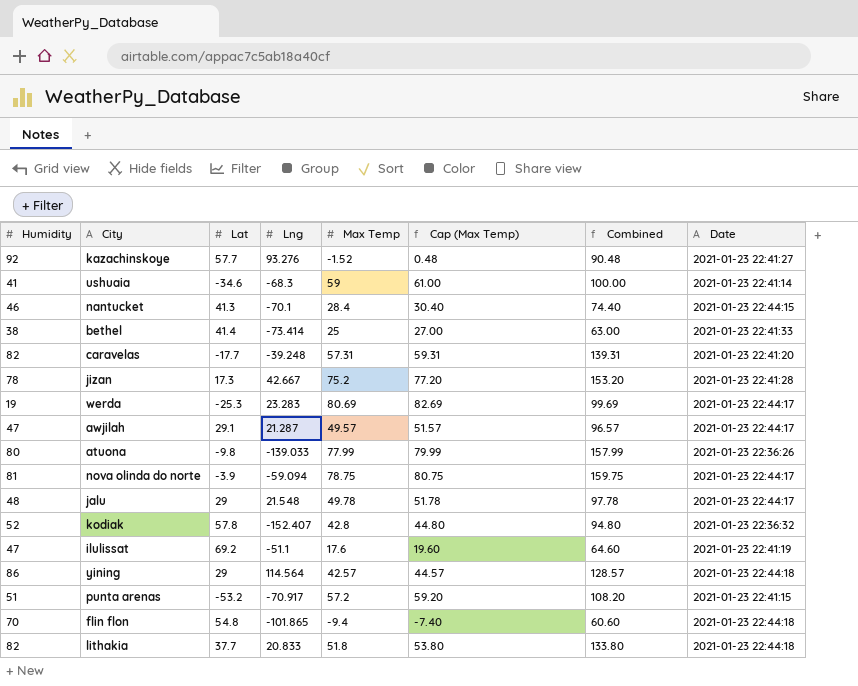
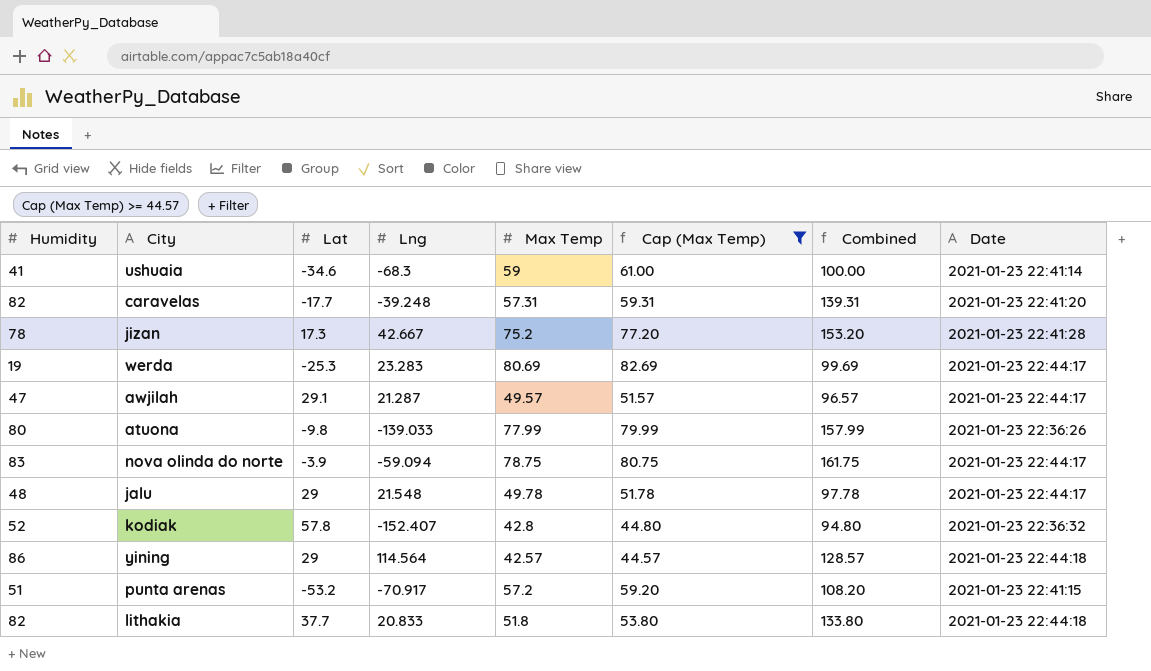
filter: none -> Cap (Max Temp) >= 44.57
nova olinda do norte | Humidity: 81 -> 83
nova olinda do norte | Combined: 159.75 -> 161.75

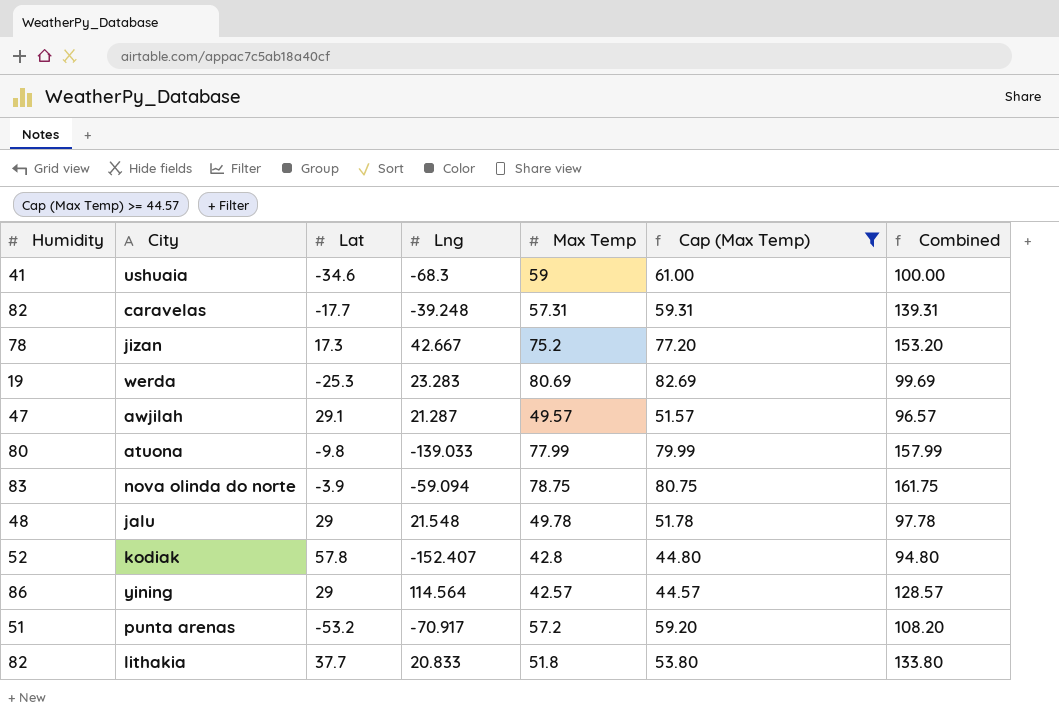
column Date | position: 8 -> none

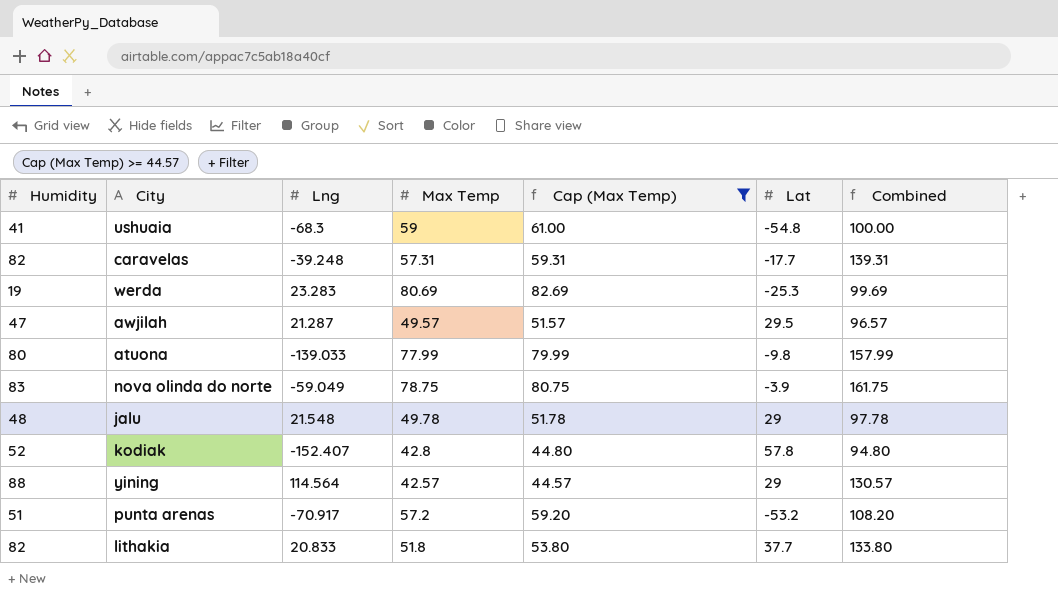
column Lat | position: 3 -> 6
row jizan: 78 | 17.3 | 42.667 | 75.2 | 77.20 | 153.20 -> none
ushuaia | Lat: -34.6 -> -54.8
awjilah | Lat: 29.1 -> 29.5
nova olinda do norte | Lng: -59.094 -> -59.049
yining | Humidity: 86 -> 88
yining | Combined: 128.57 -> 130.57

